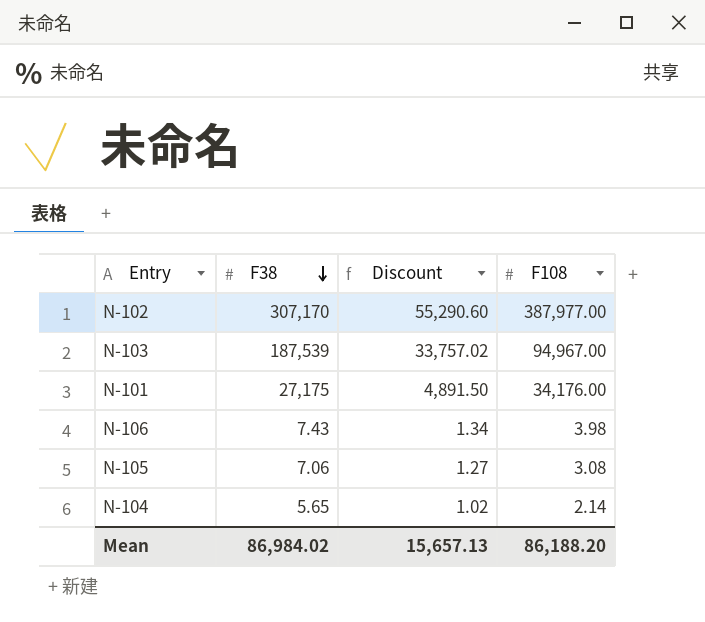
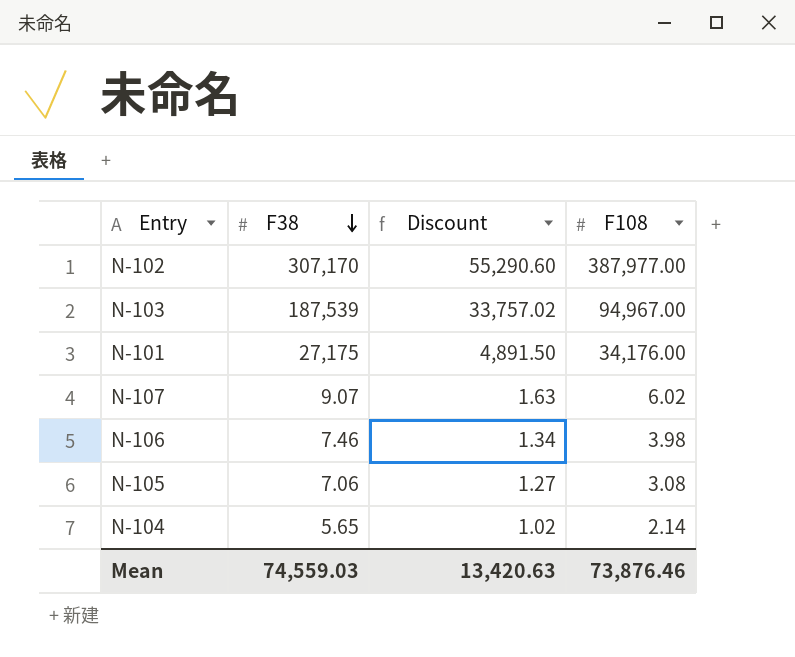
row N-107: none -> 9.07 | 1.63 | 6.02
N-106 | F38: 7.43 -> 7.46
Mean | F38: 86,984.02 -> 74,559.03
Mean | Discount: 15,657.13 -> 13,420.63
Mean | F108: 86,188.20 -> 73,876.46

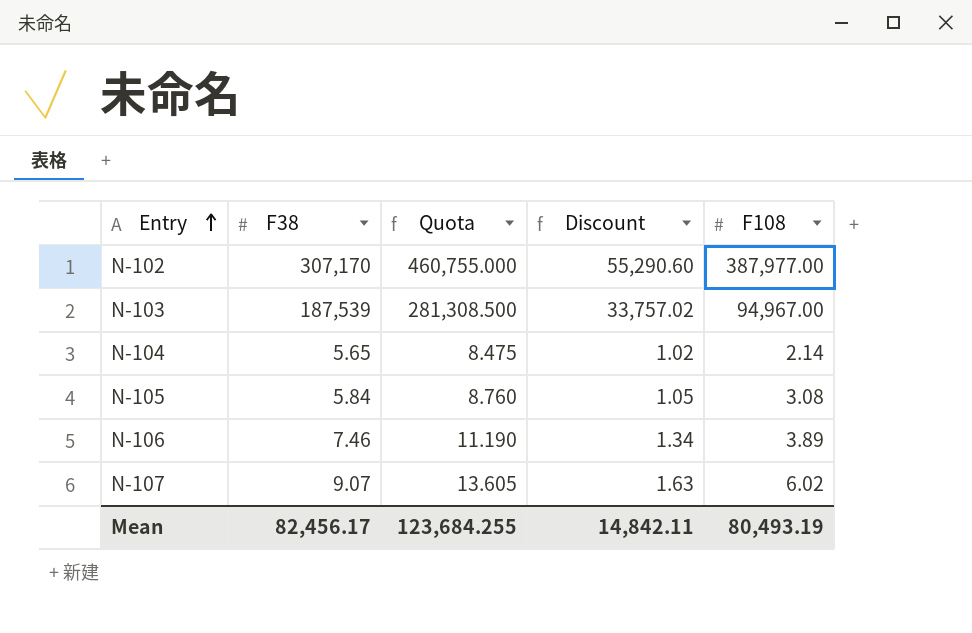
row order: F38 descending -> Entry ascending
column Quota | formula: none -> [F38] * 1.5
row N-101: 27,175 | 4,891.50 | 34,176.00 -> none
N-105 | F38: 7.06 -> 5.84
N-105 | Discount: 1.27 -> 1.05
N-106 | F108: 3.98 -> 3.89
Mean | F38: 74,559.03 -> 82,456.17
Mean | Discount: 13,420.63 -> 14,842.11
Mean | F108: 73,876.46 -> 80,493.19

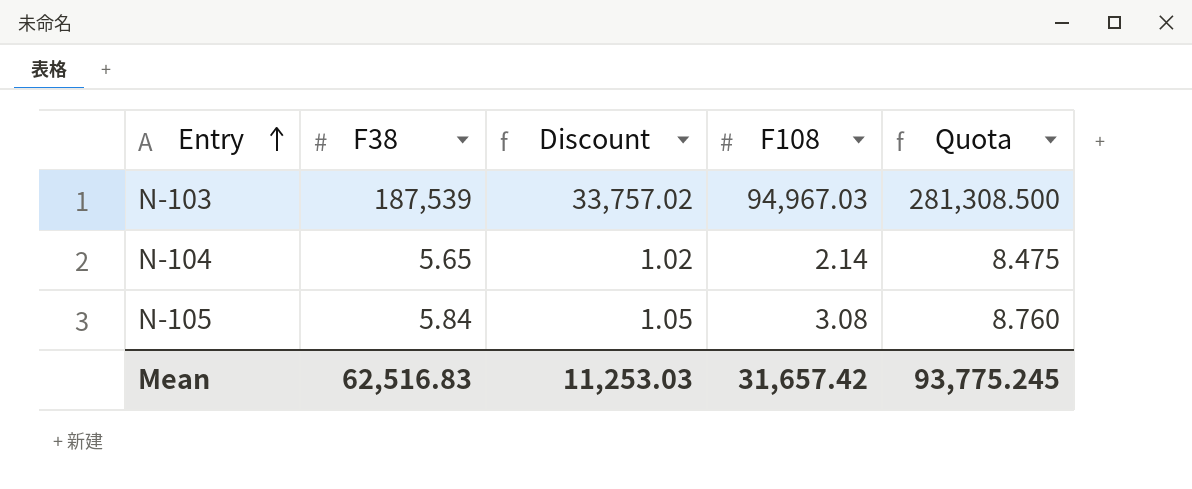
column Quota | position: 3 -> 5
row N-102: 307,170 | 460,755.000 | 55,290.60 | 387,977.00 -> none
row N-106: 7.46 | 11.190 | 1.34 | 3.89 -> none
row N-107: 9.07 | 13.605 | 1.63 | 6.02 -> none
N-103 | F108: 94,967.00 -> 94,967.03
Mean | F38: 82,456.17 -> 62,516.83
Mean | Discount: 14,842.11 -> 11,253.03
Mean | F108: 80,493.19 -> 31,657.42
Mean | Quota: 123,684.255 -> 93,775.245

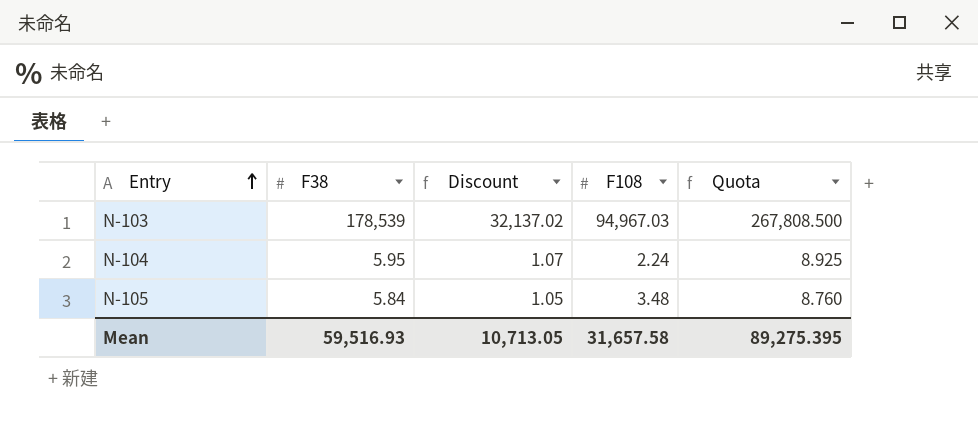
N-103 | F38: 187,539 -> 178,539
N-103 | Discount: 33,757.02 -> 32,137.02
N-103 | Quota: 281,308.500 -> 267,808.500
N-104 | F38: 5.65 -> 5.95
N-104 | Discount: 1.02 -> 1.07
N-104 | F108: 2.14 -> 2.24
N-104 | Quota: 8.475 -> 8.925
N-105 | F108: 3.08 -> 3.48
Mean | F38: 62,516.83 -> 59,516.93
Mean | Discount: 11,253.03 -> 10,713.05
Mean | F108: 31,657.42 -> 31,657.58
Mean | Quota: 93,775.245 -> 89,275.395

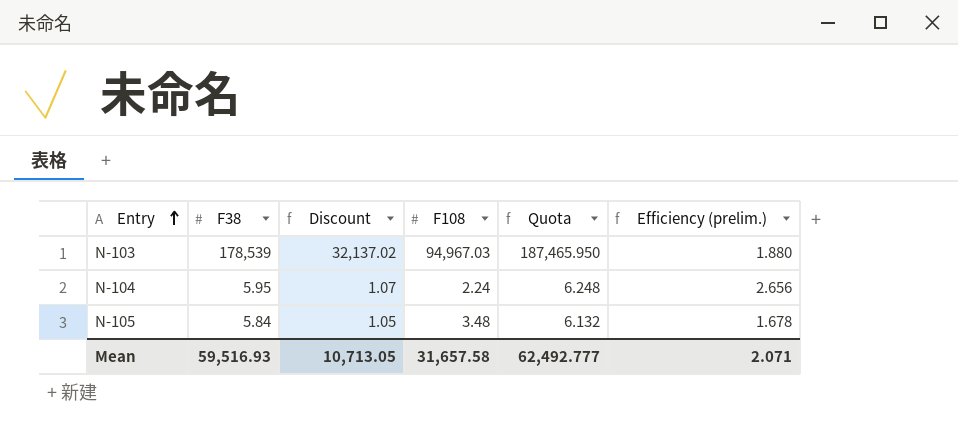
column Quota | formula: [F38] * 1.5 -> [F38] * 1.05
column Efficiency (prelim.) | formula: none -> [F38] / [F108]
Mean | Quota: 89,275.395 -> 62,492.777

